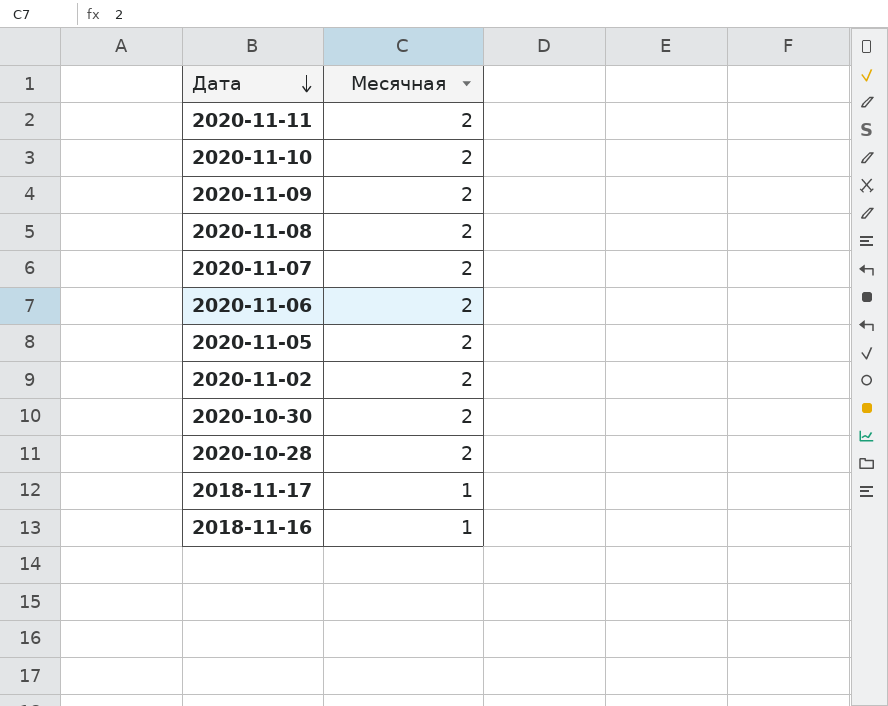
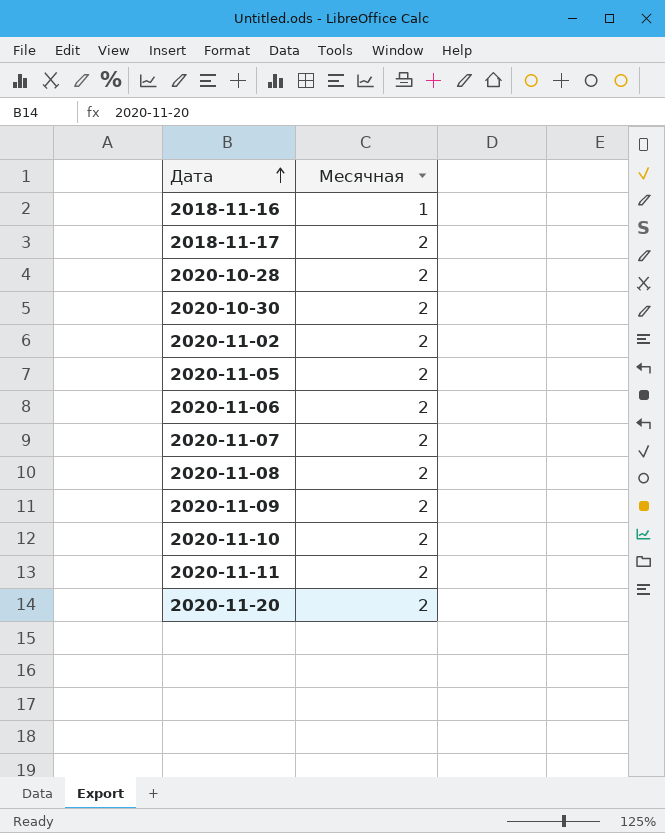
row order: Дата descending -> Дата ascending
2018-11-17 | Месячная: 1 -> 2
row 2020-11-20: none -> 2

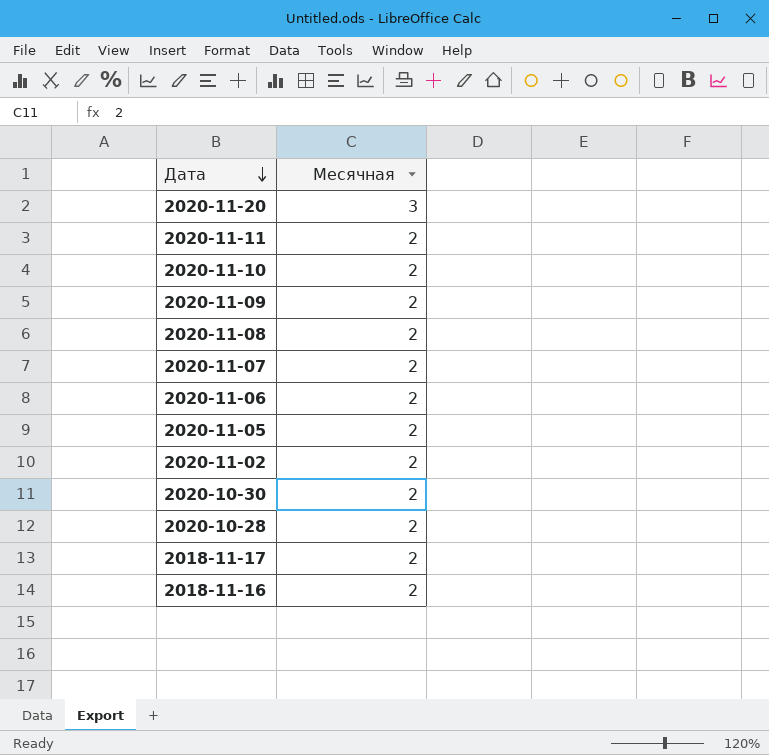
row order: Дата ascending -> Дата descending
2020-11-20 | Месячная: 2 -> 3
2018-11-16 | Месячная: 1 -> 2

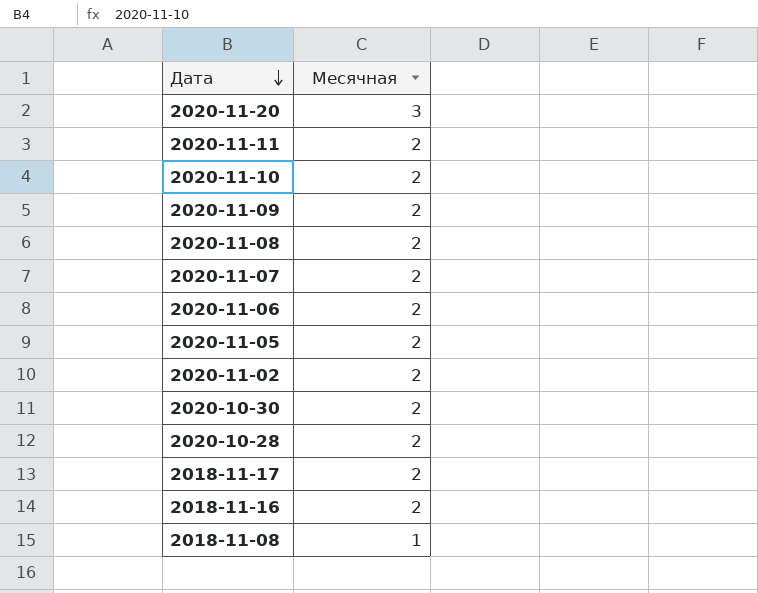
row 2018-11-08: none -> 1

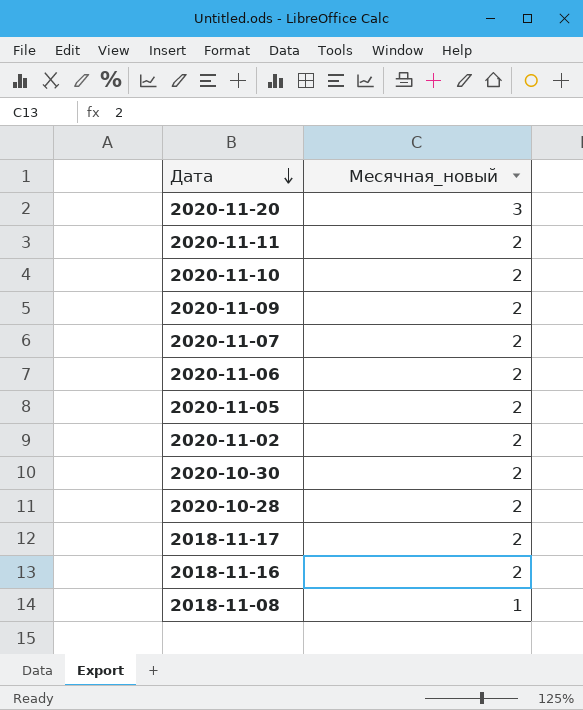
column name: Месячная -> Месячная_новый
row 2020-11-08: 2 -> none

